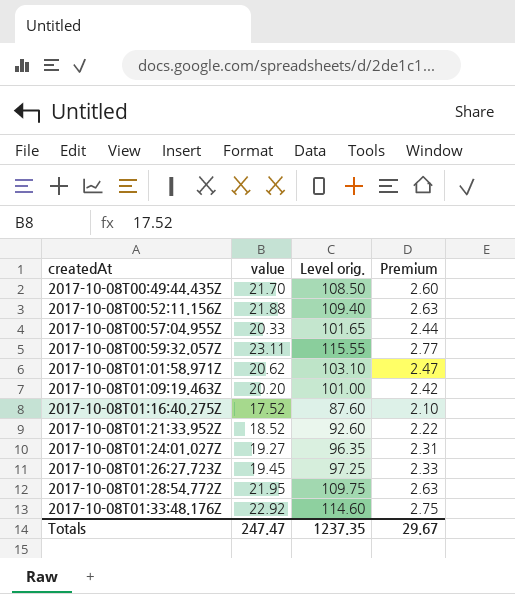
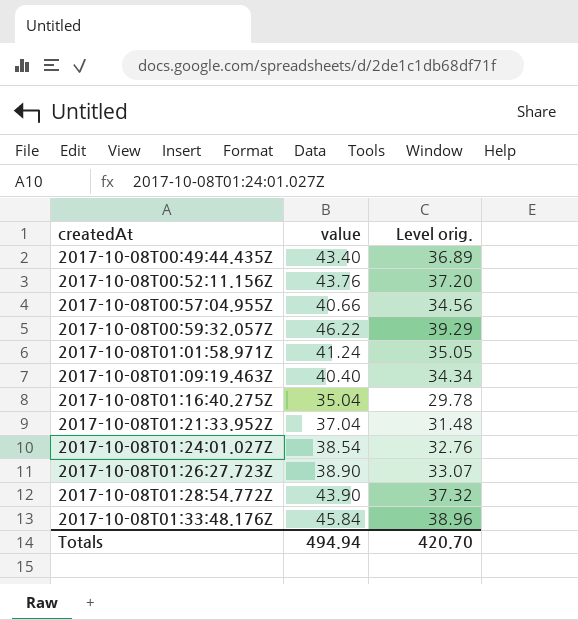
column Premium | formula: [value] * 0.12 -> none
column Level orig. | formula: [value] * 5 -> [value] * 0.85
2017-10-08T00:49:44.435Z | value: 21.70 -> 43.40
2017-10-08T00:52:11.156Z | value: 21.88 -> 43.76
2017-10-08T00:57:04.955Z | value: 20.33 -> 40.66
2017-10-08T00:59:32.057Z | value: 23.11 -> 46.22
2017-10-08T01:01:58.971Z | value: 20.62 -> 41.24
2017-10-08T01:09:19.463Z | value: 20.20 -> 40.40
2017-10-08T01:16:40.275Z | value: 17.52 -> 35.04
2017-10-08T01:21:33.952Z | value: 18.52 -> 37.04
2017-10-08T01:24:01.027Z | value: 19.27 -> 38.54
2017-10-08T01:26:27.723Z | value: 19.45 -> 38.90
2017-10-08T01:28:54.772Z | value: 21.95 -> 43.90
2017-10-08T01:33:48.176Z | value: 22.92 -> 45.84
Totals | value: 247.47 -> 494.94
Totals | Level orig.: 1237.35 -> 420.70

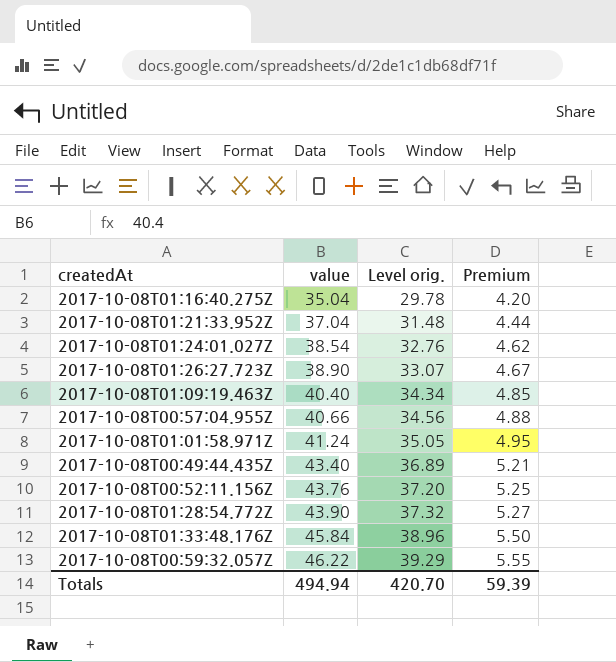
row order: createdAt ascending -> value ascending
column Premium | formula: none -> [value] * 0.12

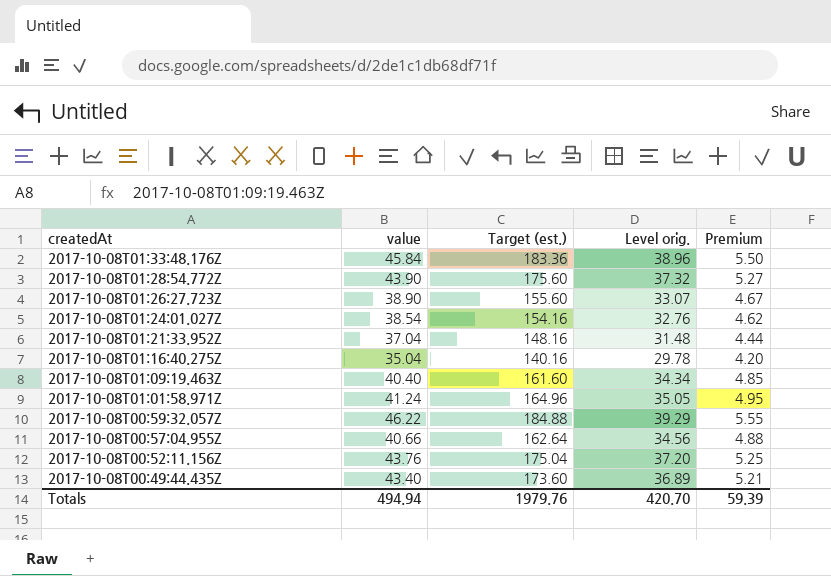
row order: value ascending -> createdAt descending
column Target (est.) | formula: none -> [value] * 4

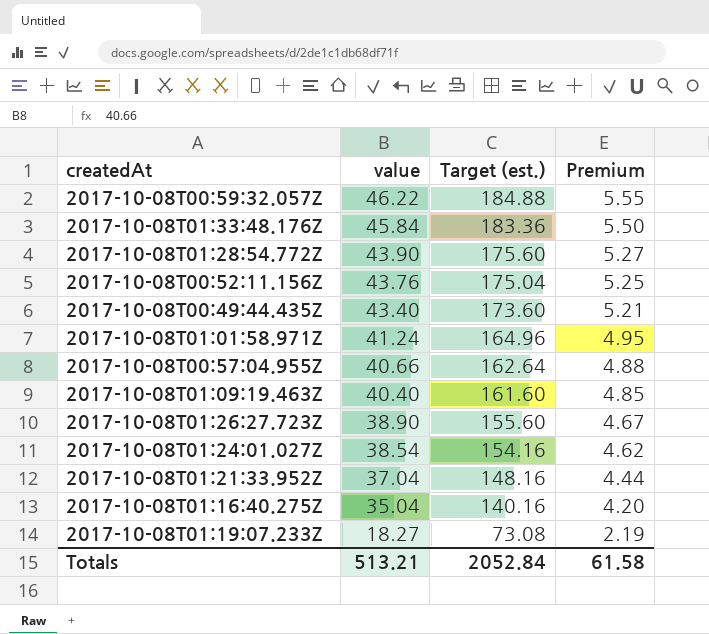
row order: createdAt descending -> value descending
column Level orig. | formula: [value] * 0.85 -> none
row 2017-10-08T01:19:07.233Z: none -> 18.27 | 73.08 | 2.19
Totals | value: 494.94 -> 513.21
Totals | Target (est.): 1979.76 -> 2052.84
Totals | Premium: 59.39 -> 61.58

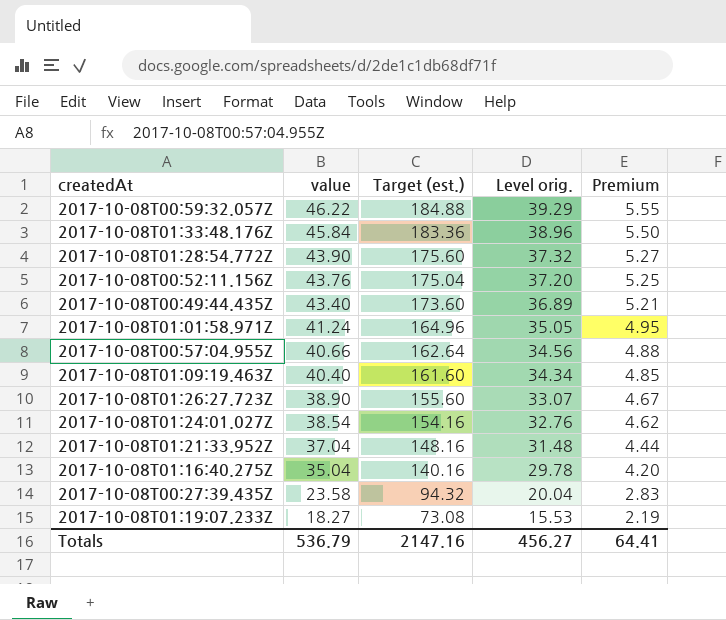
column Level orig. | formula: none -> [value] * 0.85
row 2017-10-08T00:27:39.435Z: none -> 23.58 | 94.32 | 20.04 | 2.83
Totals | value: 513.21 -> 536.79
Totals | Target (est.): 2052.84 -> 2147.16
Totals | Premium: 61.58 -> 64.41

